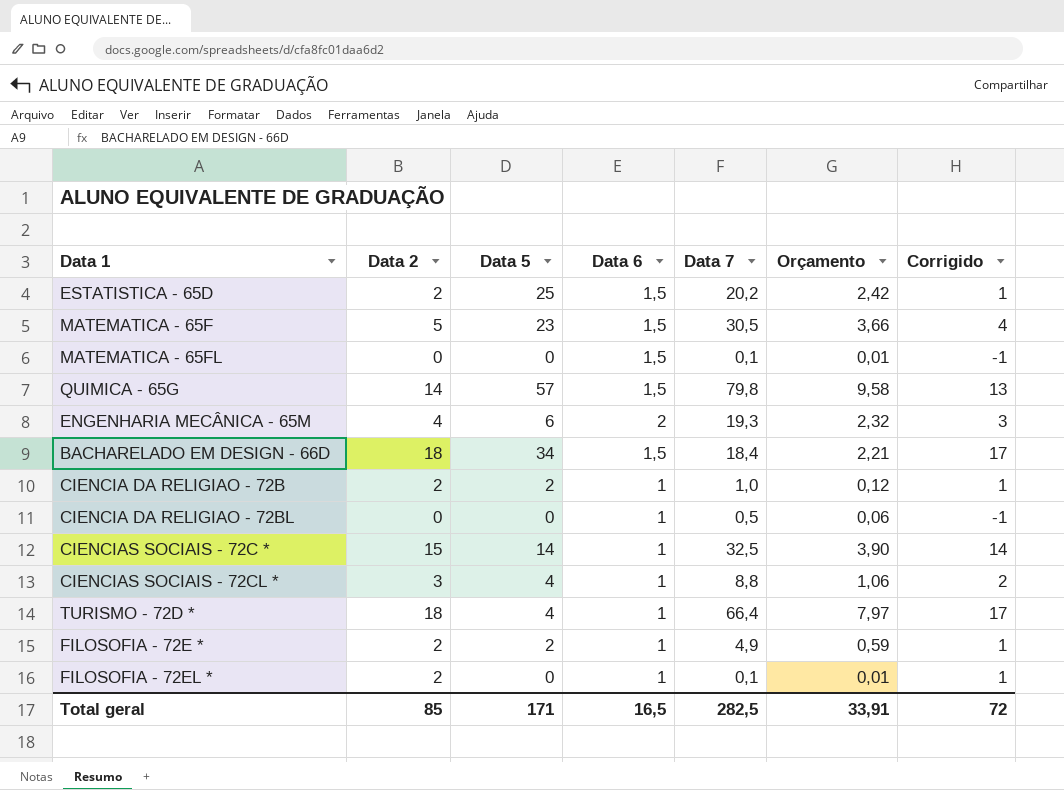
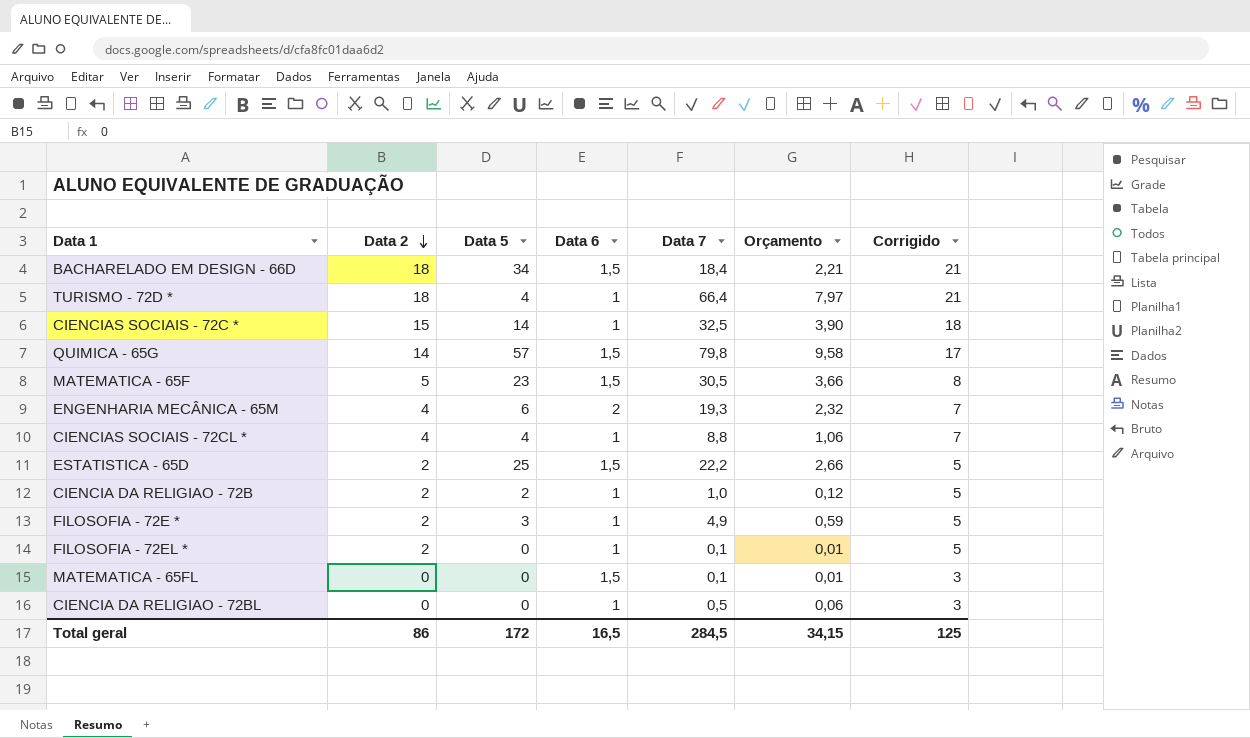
row order: none -> Data 2 descending
column Corrigido | formula: [Data 2] - 1 -> [Data 2] + 3
CIENCIAS SOCIAIS - 72CL * | Data 2: 3 -> 4
ESTATISTICA - 65D | Data 7: 20,2 -> 22,2
ESTATISTICA - 65D | Orçamento: 2,42 -> 2,66
FILOSOFIA - 72E * | Data 5: 2 -> 3
Total geral | Data 2: 85 -> 86
Total geral | Data 5: 171 -> 172
Total geral | Data 7: 282,5 -> 284,5
Total geral | Orçamento: 33,91 -> 34,15
Total geral | Corrigido: 72 -> 125

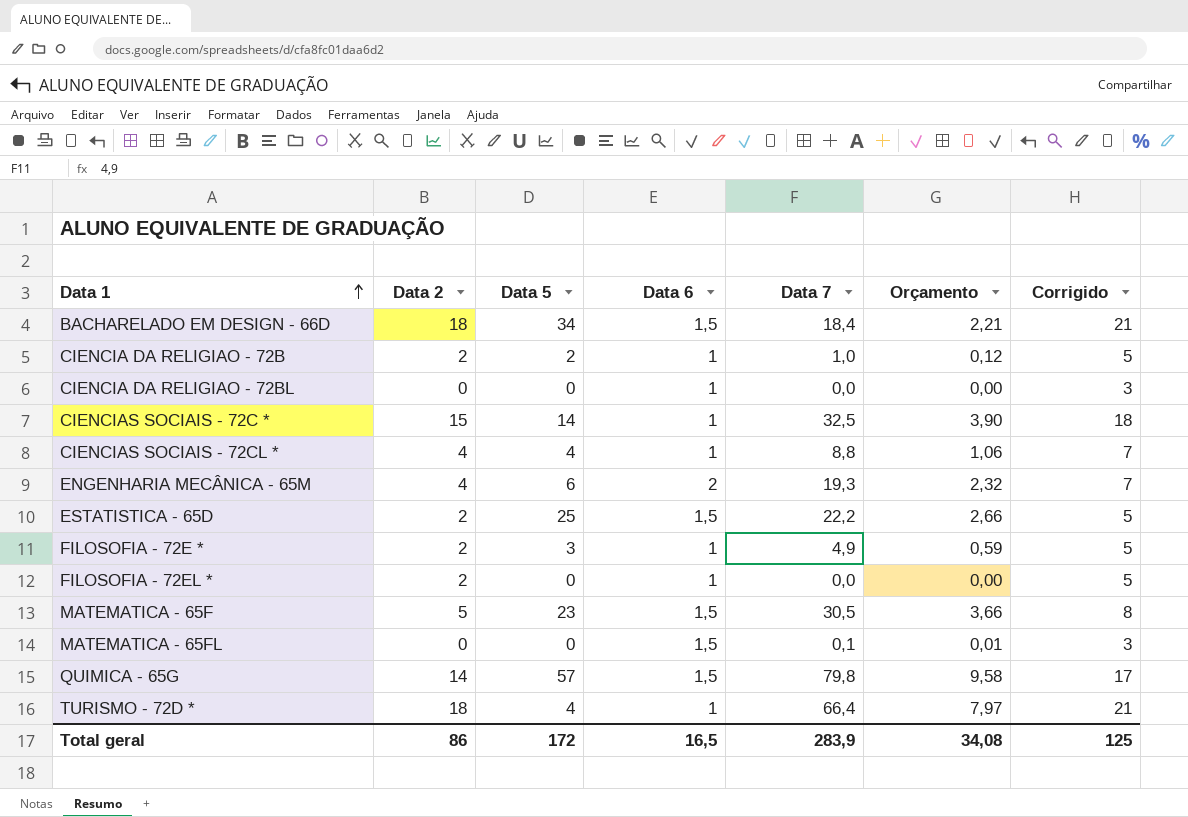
row order: Data 2 descending -> Data 1 ascending
CIENCIA DA RELIGIAO - 72BL | Data 7: 0,5 -> 0,0
CIENCIA DA RELIGIAO - 72BL | Orçamento: 0,06 -> 0,00
FILOSOFIA - 72EL * | Data 7: 0,1 -> 0,0
FILOSOFIA - 72EL * | Orçamento: 0,01 -> 0,00
Total geral | Data 7: 284,5 -> 283,9
Total geral | Orçamento: 34,15 -> 34,08

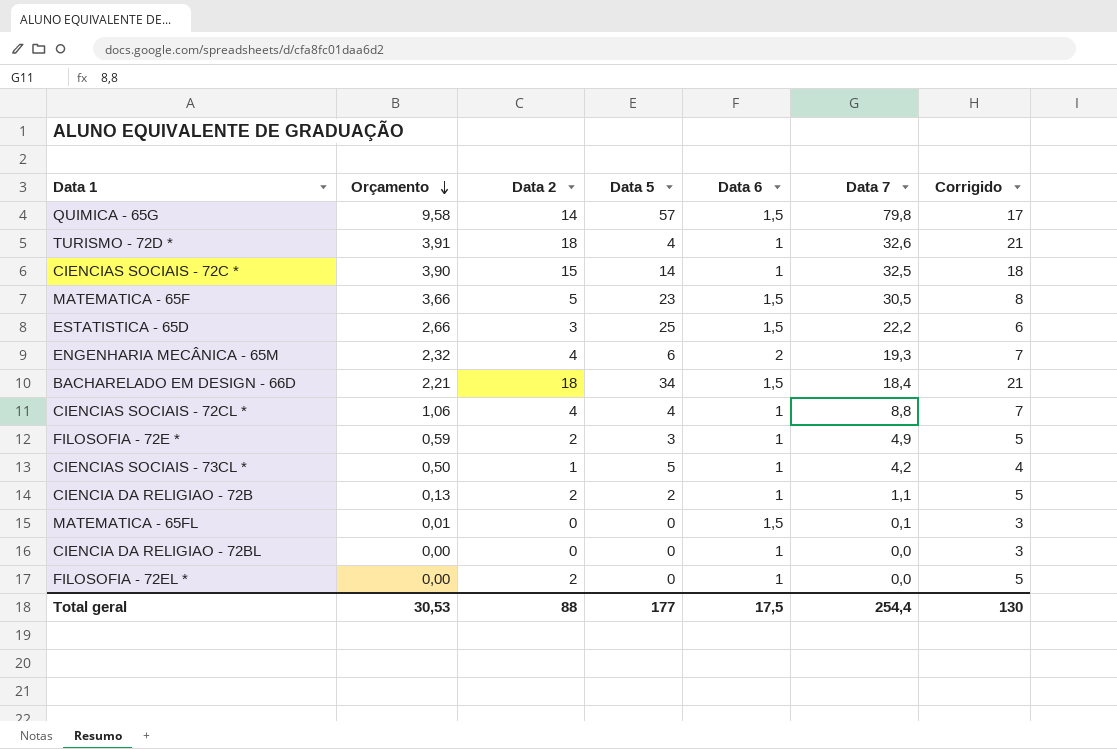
row order: Data 1 ascending -> Orçamento descending
column Orçamento | position: 6 -> 2
TURISMO - 72D * | Orçamento: 7,97 -> 3,91
TURISMO - 72D * | Data 7: 66,4 -> 32,6
ESTATISTICA - 65D | Data 2: 2 -> 3
ESTATISTICA - 65D | Corrigido: 5 -> 6
row CIENCIAS SOCIAIS - 73CL *: none -> 0,50 | 1 | 5 | 1 | 4,2 | 4
CIENCIA DA RELIGIAO - 72B | Orçamento: 0,12 -> 0,13
CIENCIA DA RELIGIAO - 72B | Data 7: 1,0 -> 1,1
Total geral | Orçamento: 34,08 -> 30,53
Total geral | Data 2: 86 -> 88
Total geral | Data 5: 172 -> 177
Total geral | Data 6: 16,5 -> 17,5
Total geral | Data 7: 283,9 -> 254,4
Total geral | Corrigido: 125 -> 130

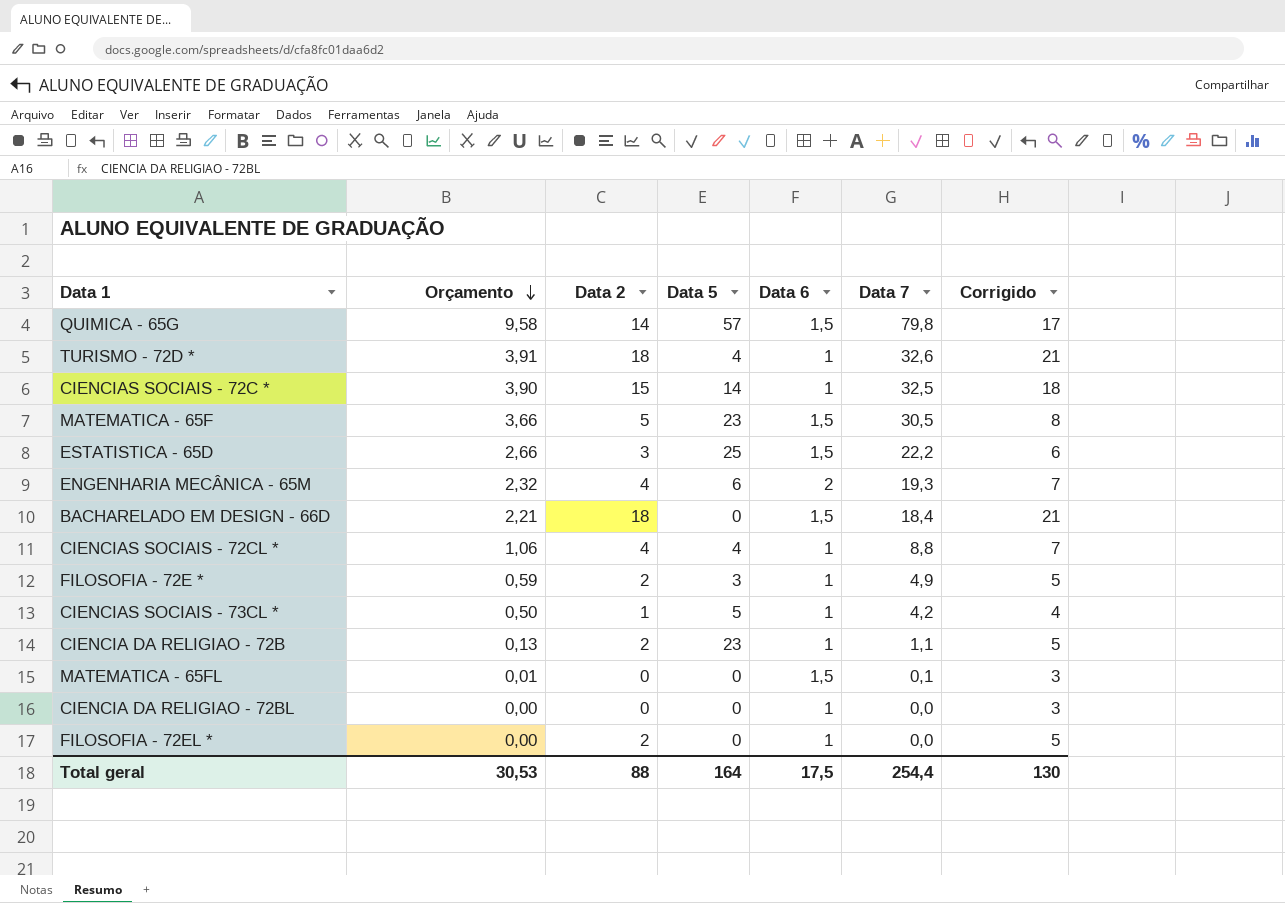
BACHARELADO EM DESIGN - 66D | Data 5: 34 -> 0
CIENCIA DA RELIGIAO - 72B | Data 5: 2 -> 23
Total geral | Data 5: 177 -> 164

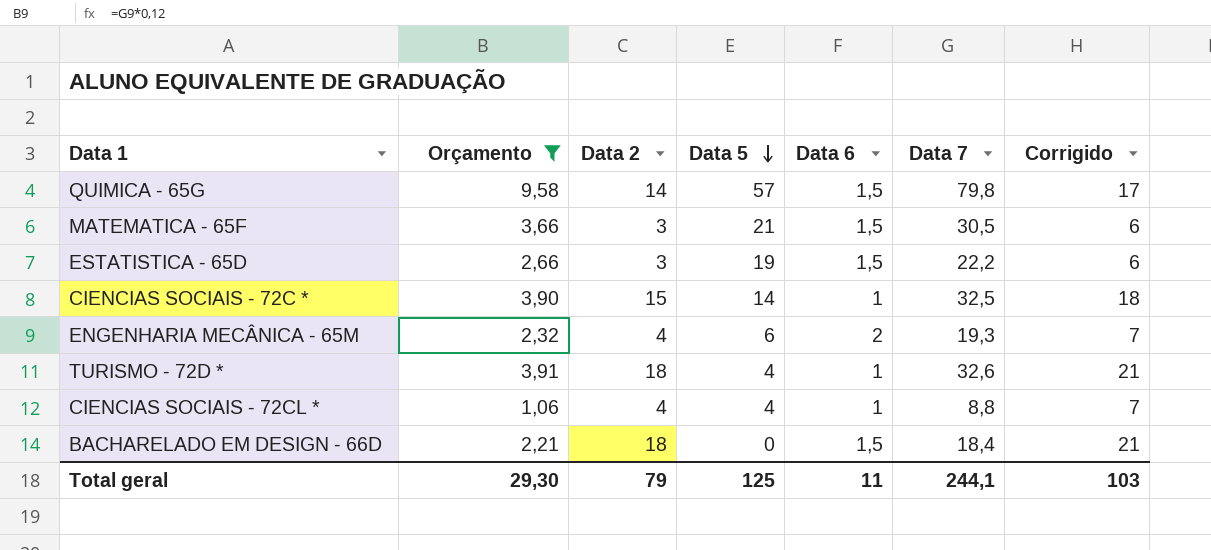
filter: none -> Orçamento >= 1,06
row order: Orçamento descending -> Data 5 descending
MATEMATICA - 65F | Data 2: 5 -> 3
MATEMATICA - 65F | Data 5: 23 -> 21
MATEMATICA - 65F | Corrigido: 8 -> 6
ESTATISTICA - 65D | Data 5: 25 -> 19
Total geral | Orçamento: 30,53 -> 29,30
Total geral | Data 2: 88 -> 79
Total geral | Data 5: 164 -> 125
Total geral | Data 6: 17,5 -> 11
Total geral | Data 7: 254,4 -> 244,1
Total geral | Corrigido: 130 -> 103

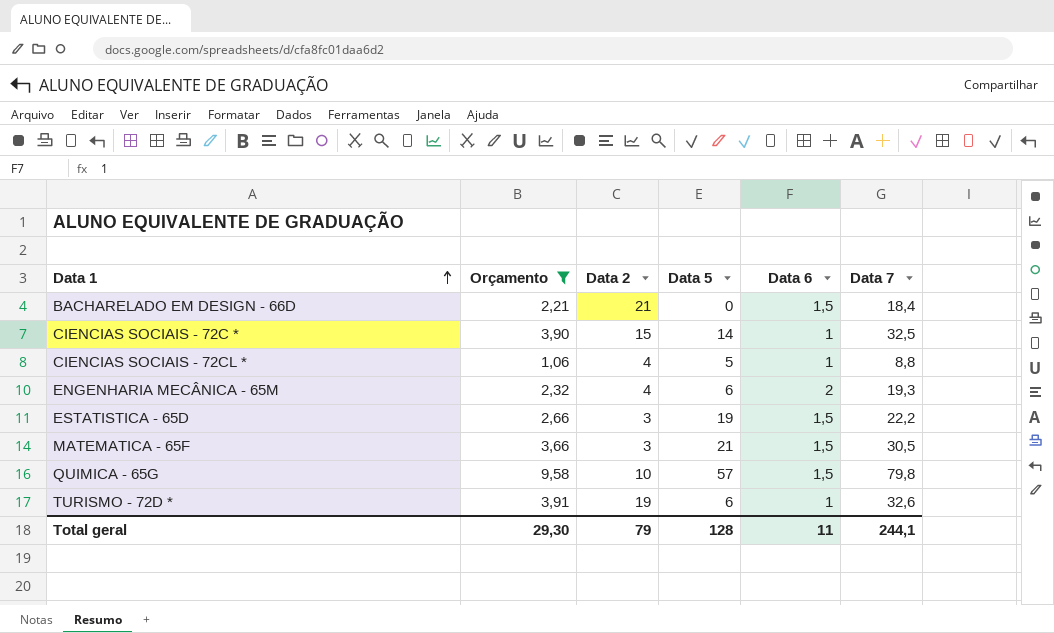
row order: Data 5 descending -> Data 1 ascending
column Corrigido | formula: [Data 2] + 3 -> none
BACHARELADO EM DESIGN - 66D | Data 2: 18 -> 21
CIENCIAS SOCIAIS - 72CL * | Data 5: 4 -> 5
QUIMICA - 65G | Data 2: 14 -> 10
TURISMO - 72D * | Data 2: 18 -> 19
TURISMO - 72D * | Data 5: 4 -> 6
Total geral | Data 5: 125 -> 128

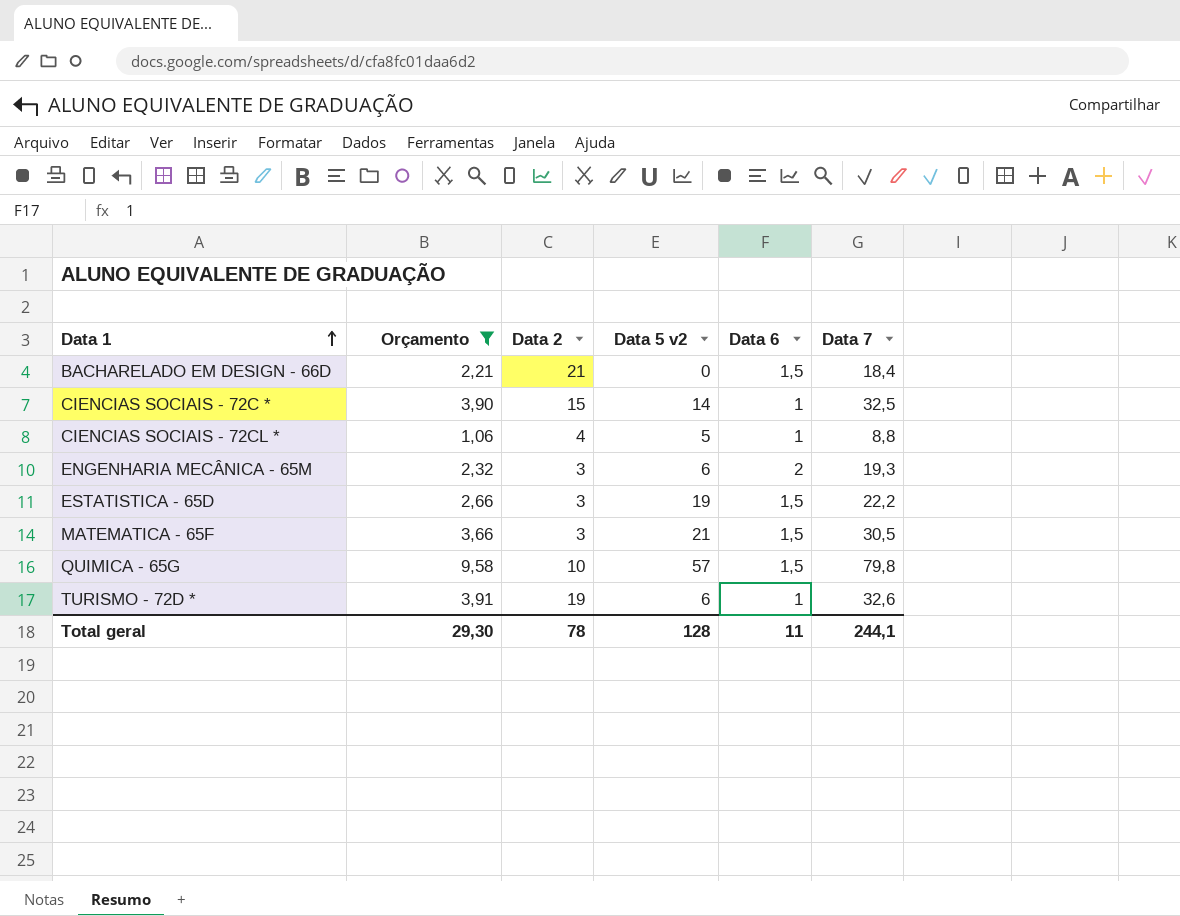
column name: Data 5 -> Data 5 v2
ENGENHARIA MECÂNICA - 65M | Data 2: 4 -> 3
Total geral | Data 2: 79 -> 78

